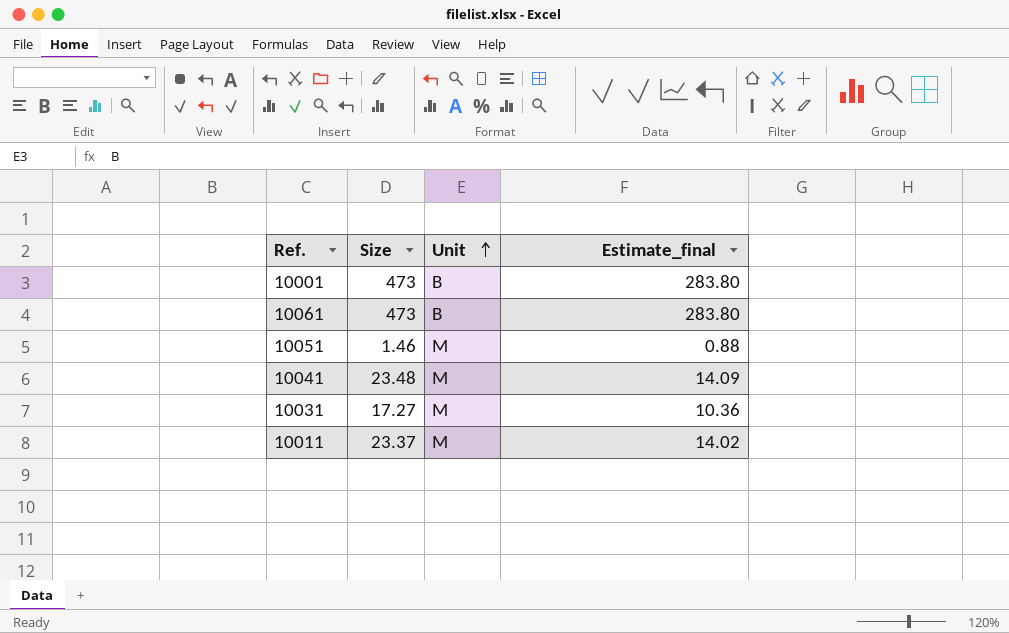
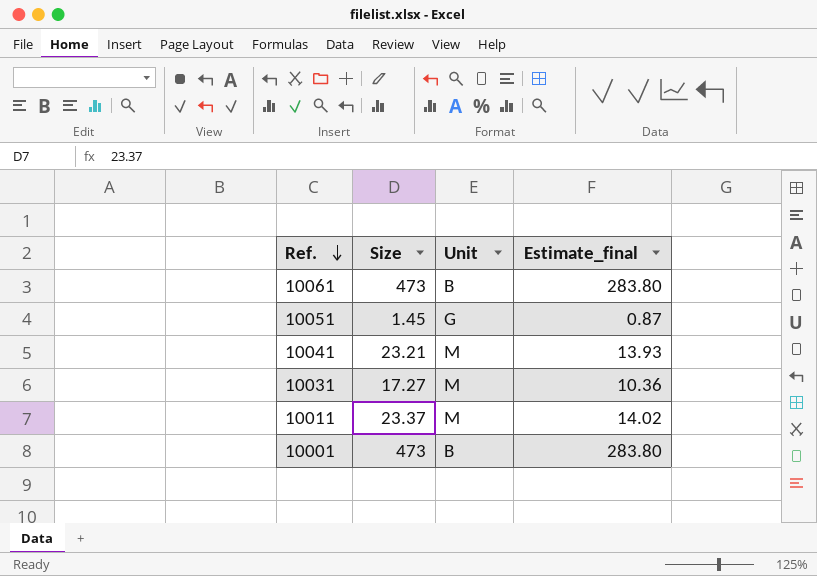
row order: Unit ascending -> Ref. descending
10051 | Size: 1.46 -> 1.45
10051 | Unit: M -> G
10051 | Estimate_final: 0.88 -> 0.87
10041 | Size: 23.48 -> 23.21
10041 | Estimate_final: 14.09 -> 13.93

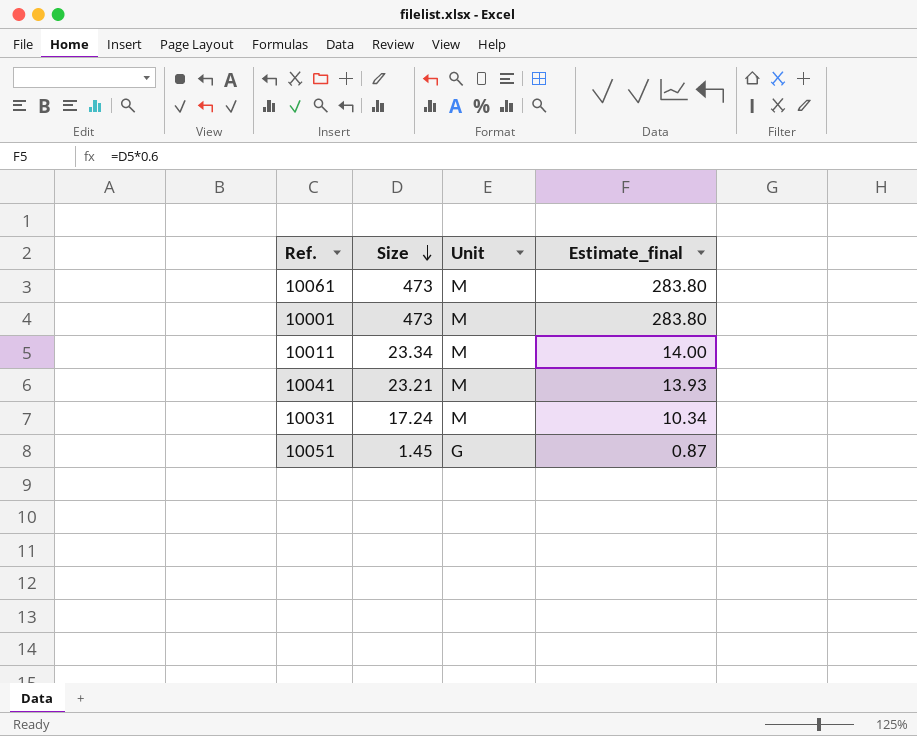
row order: Ref. descending -> Size descending
10061 | Unit: B -> M
10001 | Unit: B -> M
10011 | Size: 23.37 -> 23.34
10011 | Estimate_final: 14.02 -> 14.00
10031 | Size: 17.27 -> 17.24
10031 | Estimate_final: 10.36 -> 10.34

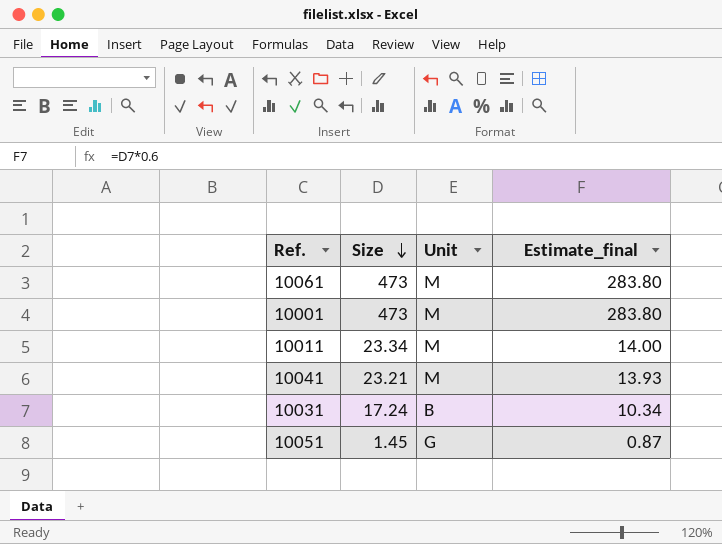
10031 | Unit: M -> B

